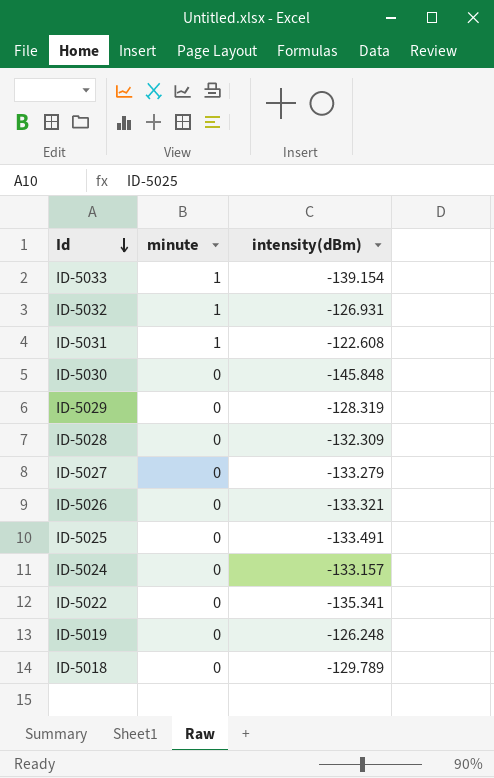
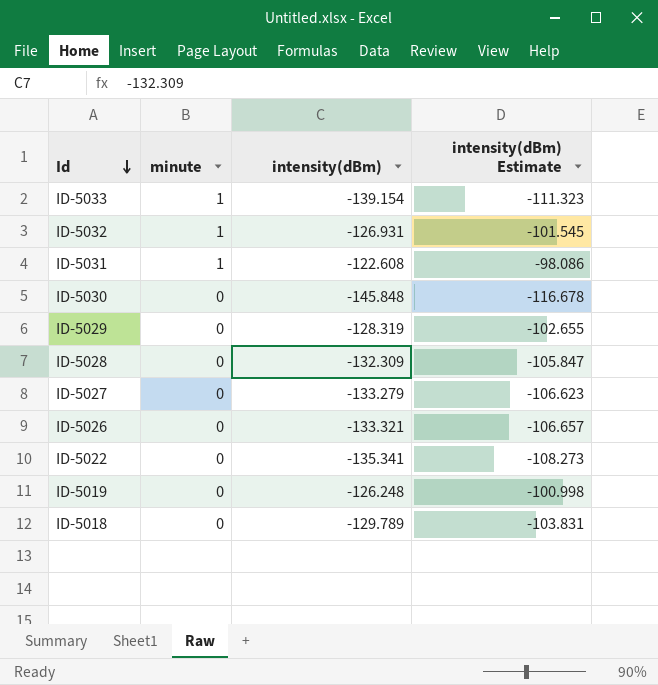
column intensity(dBm) Estimate | formula: none -> [intensity(dBm)] * 0.8
row ID-5025: 0 | -133.491 -> none
row ID-5024: 0 | -133.157 -> none

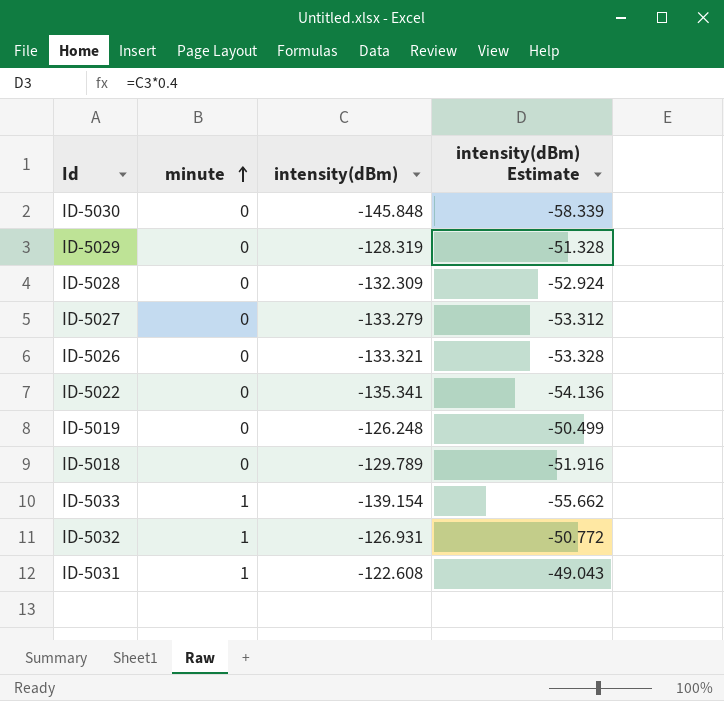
row order: Id descending -> minute ascending
column intensity(dBm) Estimate | formula: [intensity(dBm)] * 0.8 -> [intensity(dBm)] * 0.4

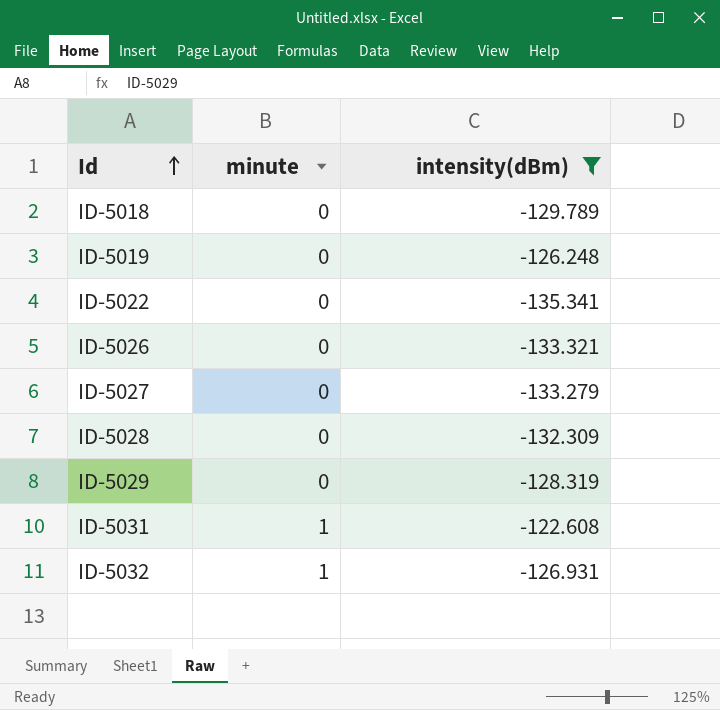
filter: none -> intensity(dBm) >= -135.341
row order: minute ascending -> Id ascending
column intensity(dBm) Estimate | formula: [intensity(dBm)] * 0.4 -> none

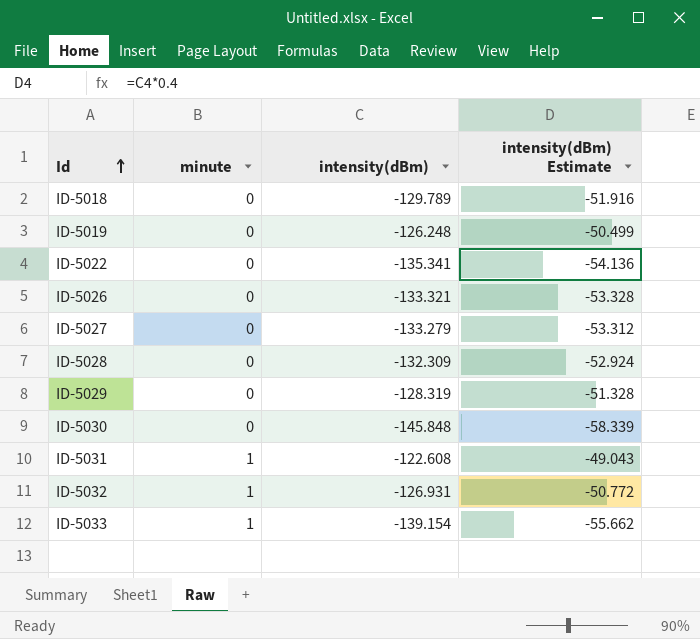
filter: intensity(dBm) >= -135.341 -> none
column intensity(dBm) Estimate | formula: none -> [intensity(dBm)] * 0.4

